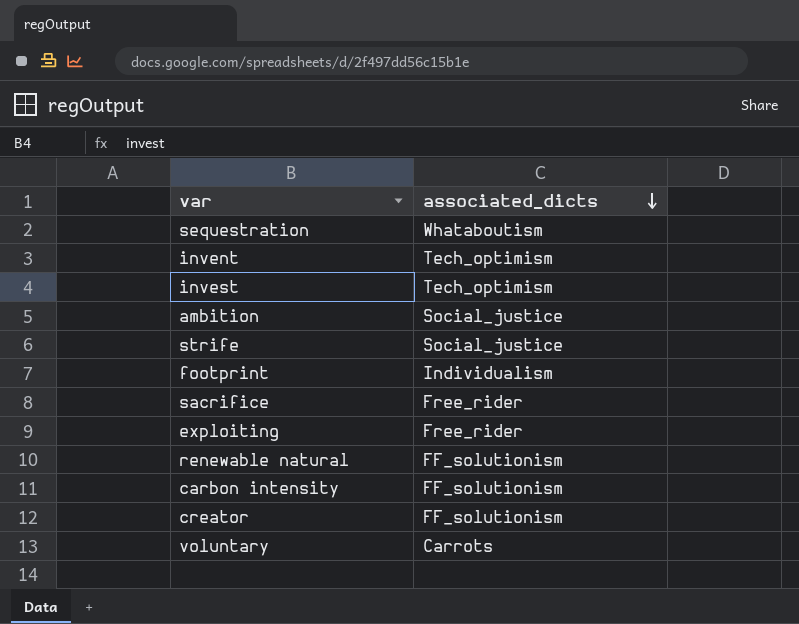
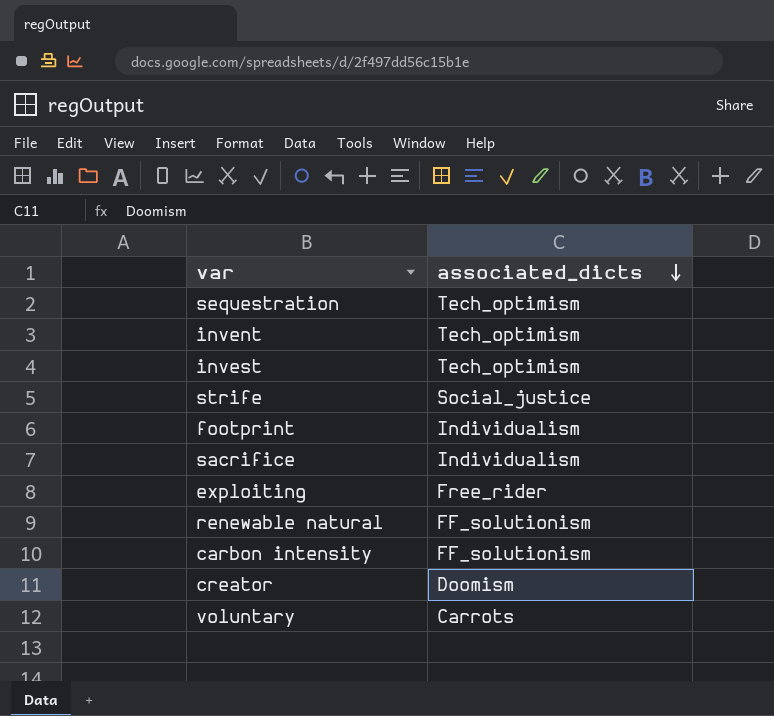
row ambition: Social_justice -> none
sequestration | associated_dicts: Whataboutism -> Tech_optimism
sacrifice | associated_dicts: Free_rider -> Individualism
creator | associated_dicts: FF_solutionism -> Doomism

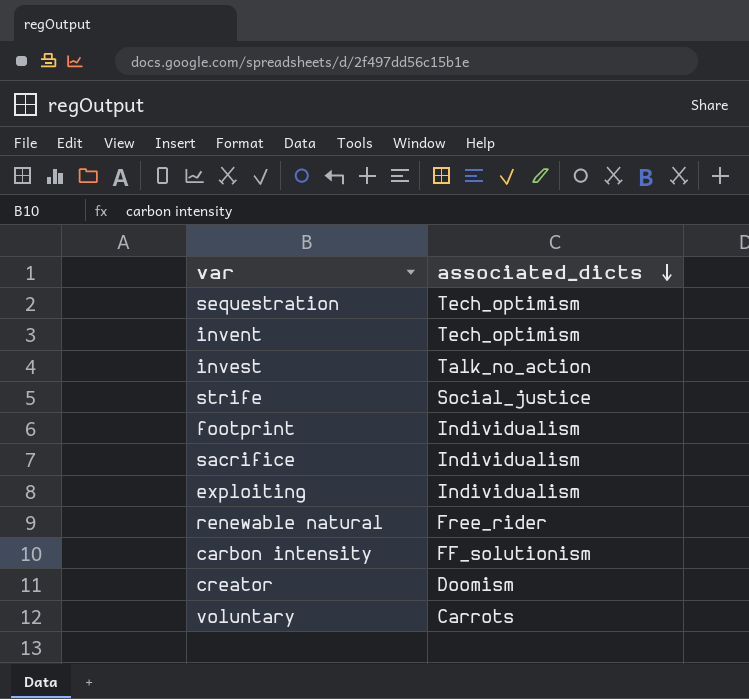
invest | associated_dicts: Tech_optimism -> Talk_no_action
exploiting | associated_dicts: Free_rider -> Individualism
renewable natural | associated_dicts: FF_solutionism -> Free_rider

